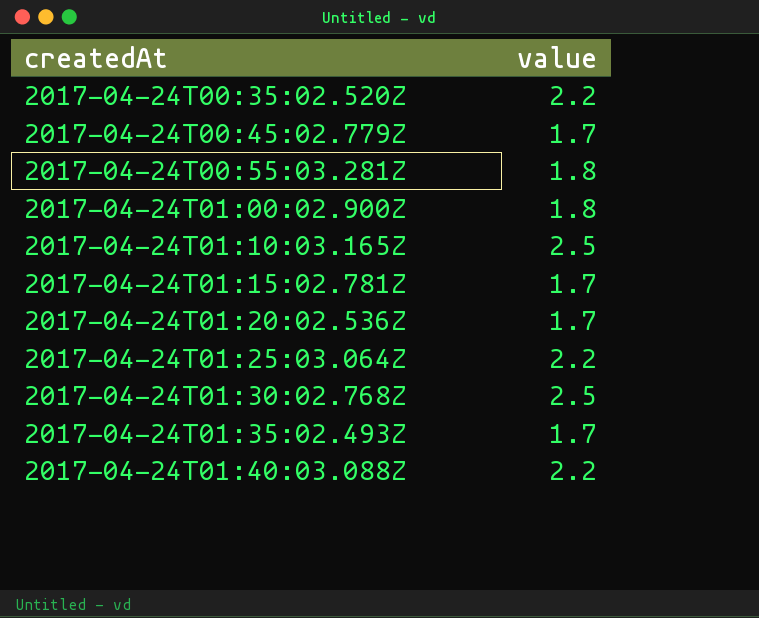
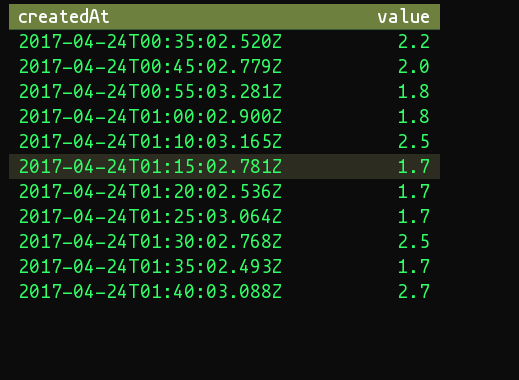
2017-04-24T00:45:02.779Z | value: 1.7 -> 2.0
2017-04-24T01:25:03.064Z | value: 2.2 -> 1.7
2017-04-24T01:40:03.088Z | value: 2.2 -> 2.7

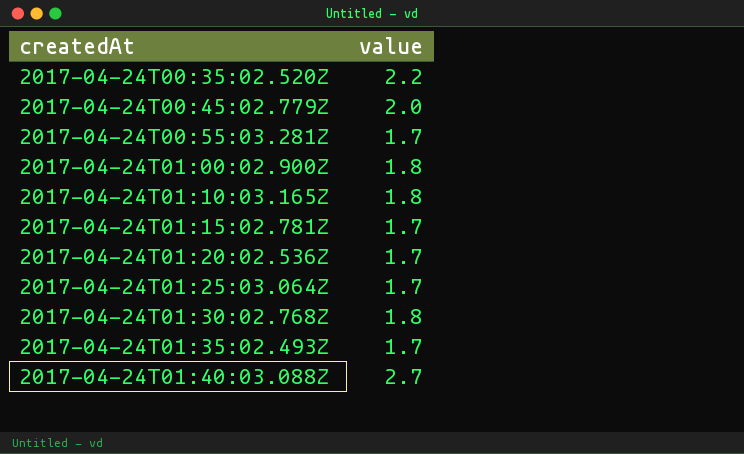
2017-04-24T00:55:03.281Z | value: 1.8 -> 1.7
2017-04-24T01:10:03.165Z | value: 2.5 -> 1.8
2017-04-24T01:30:02.768Z | value: 2.5 -> 1.8

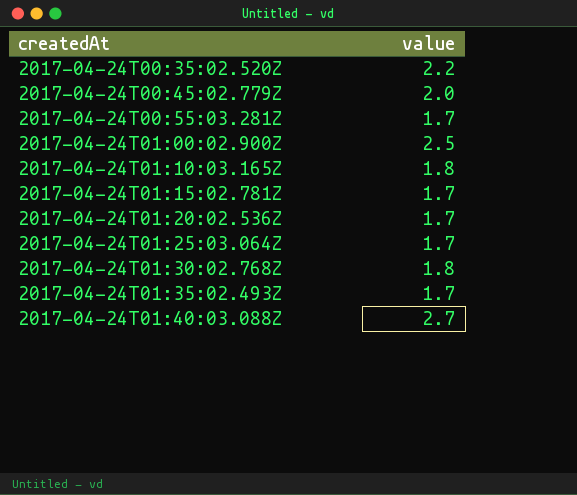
2017-04-24T01:00:02.900Z | value: 1.8 -> 2.5

